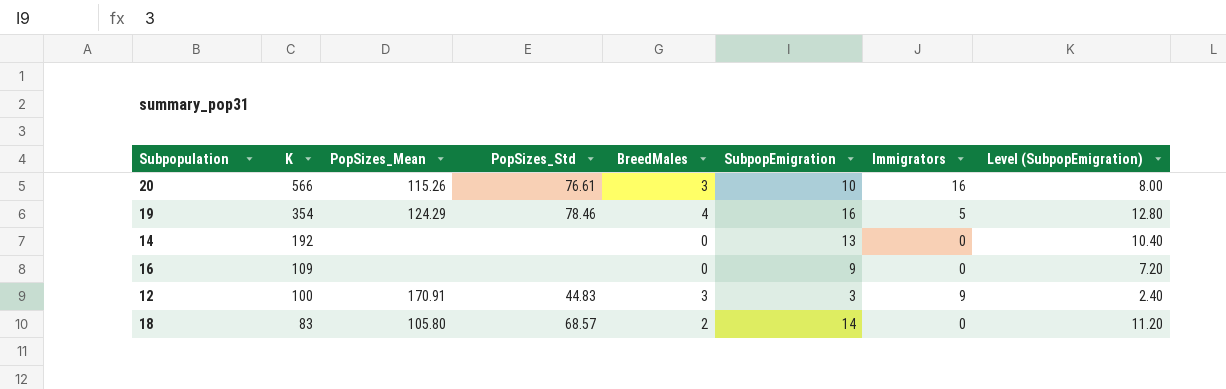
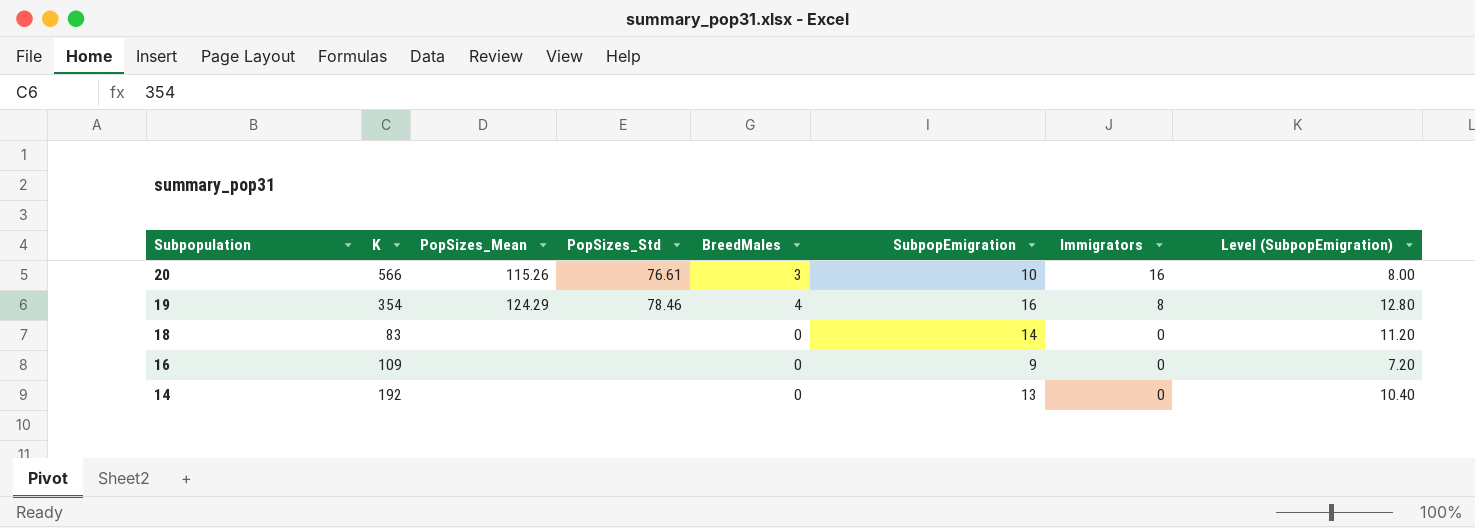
row order: K descending -> Subpopulation descending
row 12: 100 | 170.91 | 44.83 | 3 | 3 | 9 | 2.40 -> none
19 | Immigrators: 5 -> 8
18 | PopSizes_Mean: 105.80 -> none
18 | PopSizes_Std: 68.57 -> none
18 | BreedMales: 2 -> 0

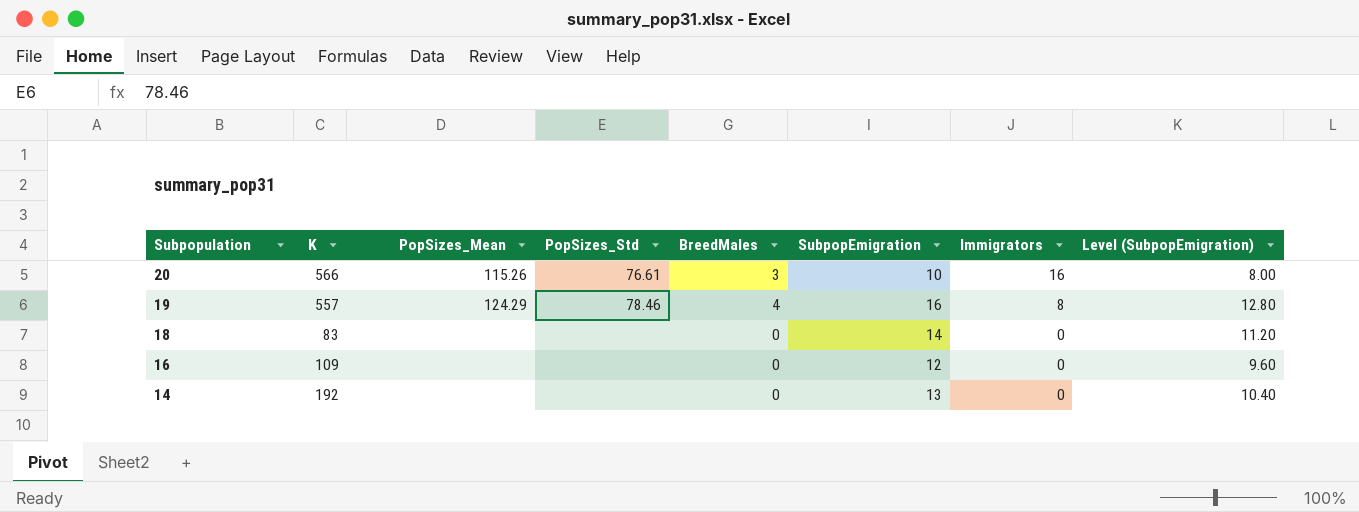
19 | K: 354 -> 557
16 | SubpopEmigration: 9 -> 12
16 | Level (SubpopEmigration): 7.20 -> 9.60

